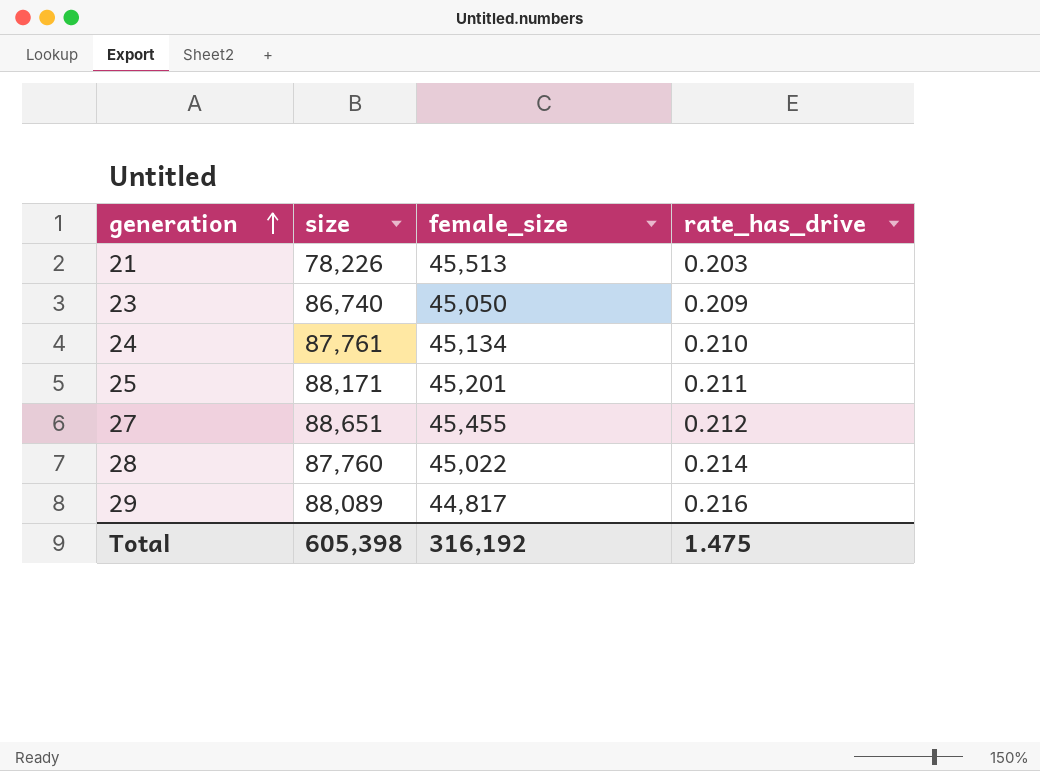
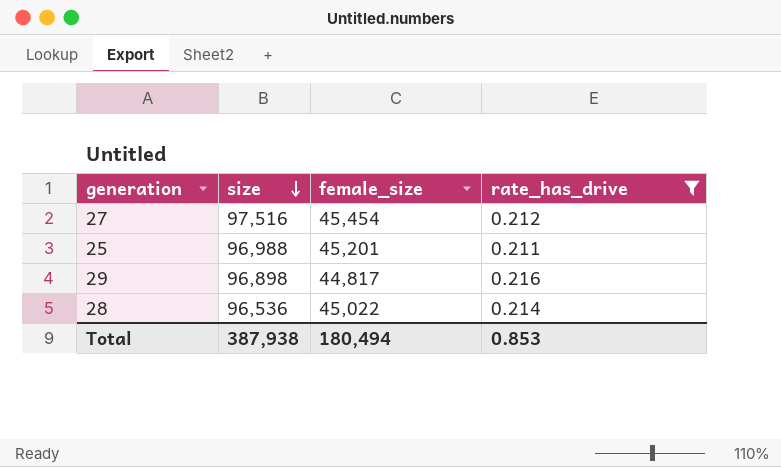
filter: none -> rate_has_drive >= 0.211
row order: generation ascending -> size descending
27 | size: 88,651 -> 97,516
27 | female_size: 45,455 -> 45,454
25 | size: 88,171 -> 96,988
29 | size: 88,089 -> 96,898
28 | size: 87,760 -> 96,536
Total | size: 605,398 -> 387,938
Total | female_size: 316,192 -> 180,494
Total | rate_has_drive: 1.475 -> 0.853

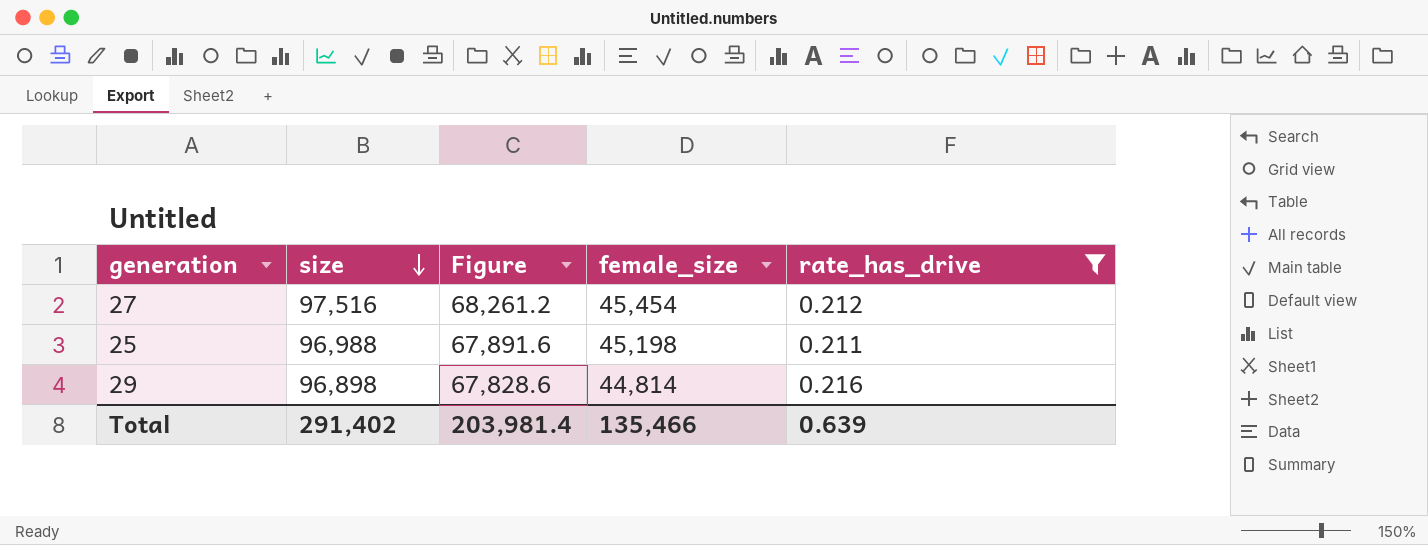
column Figure | formula: none -> [size] * 0.7
row 28: 96,536 | 45,022 | 0.214 -> none
25 | female_size: 45,201 -> 45,198
29 | female_size: 44,817 -> 44,814
Total | size: 387,938 -> 291,402
Total | female_size: 180,494 -> 135,466
Total | rate_has_drive: 0.853 -> 0.639

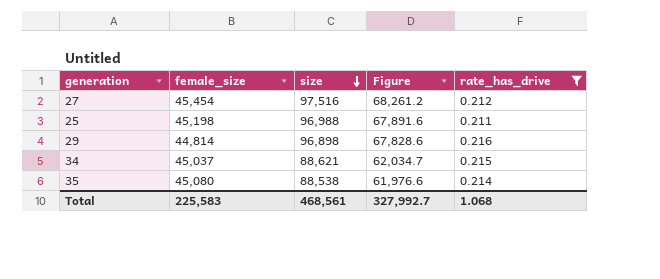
column female_size | position: 4 -> 2
row 34: none -> 45,037 | 88,621 | 62,034.7 | 0.215
row 35: none -> 45,080 | 88,538 | 61,976.6 | 0.214
Total | female_size: 135,466 -> 225,583
Total | size: 291,402 -> 468,561
Total | Figure: 203,981.4 -> 327,992.7
Total | rate_has_drive: 0.639 -> 1.068

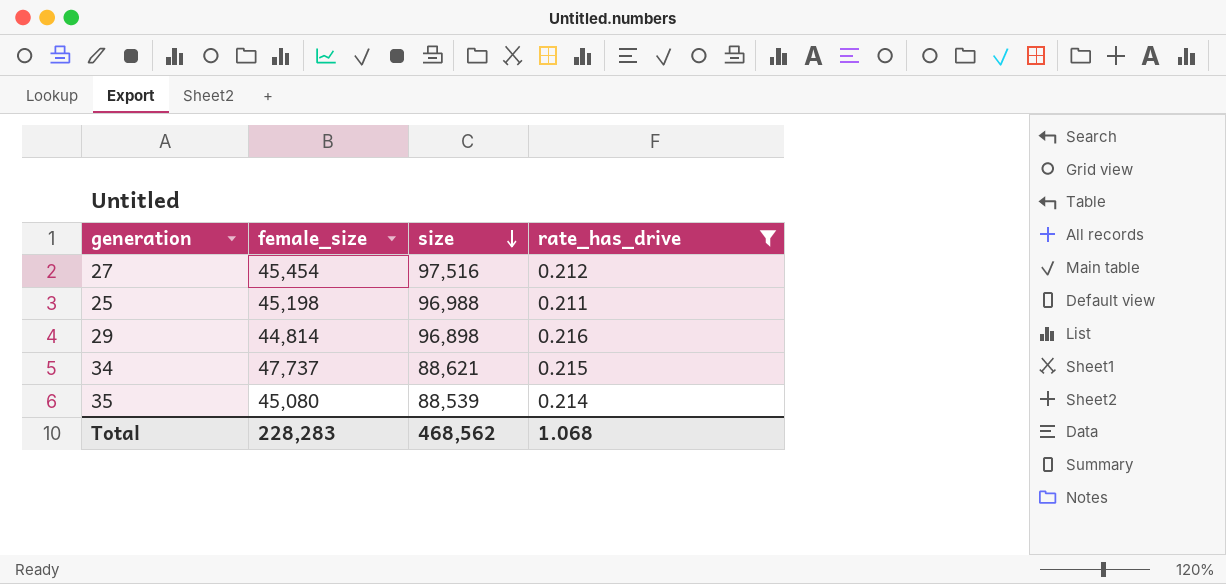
column Figure | formula: [size] * 0.7 -> none
34 | female_size: 45,037 -> 47,737
35 | size: 88,538 -> 88,539
Total | female_size: 225,583 -> 228,283
Total | size: 468,561 -> 468,562

